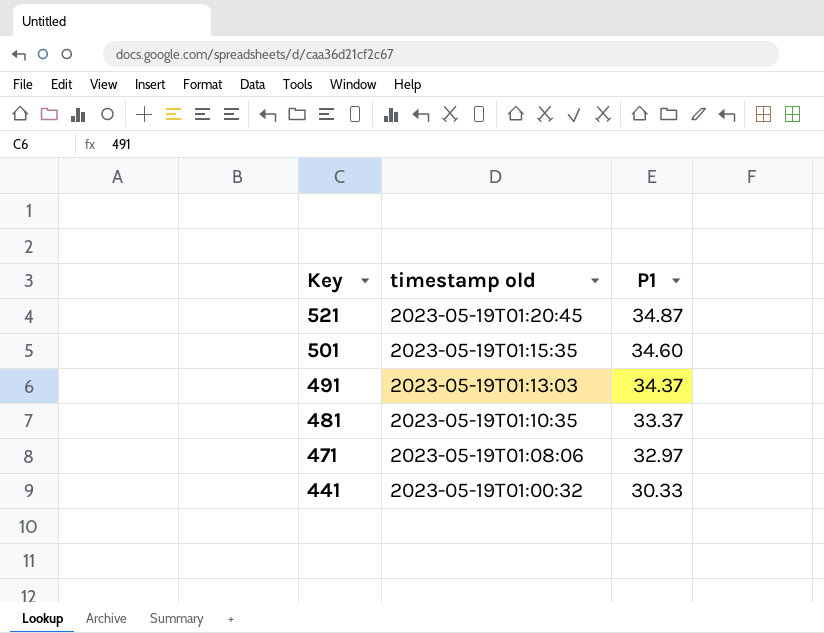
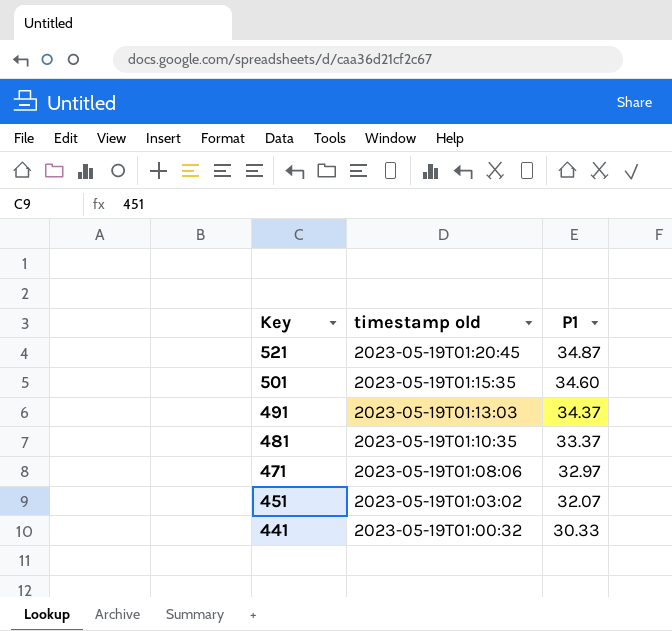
row 451: none -> 2023-05-19T01:03:02 | 32.07

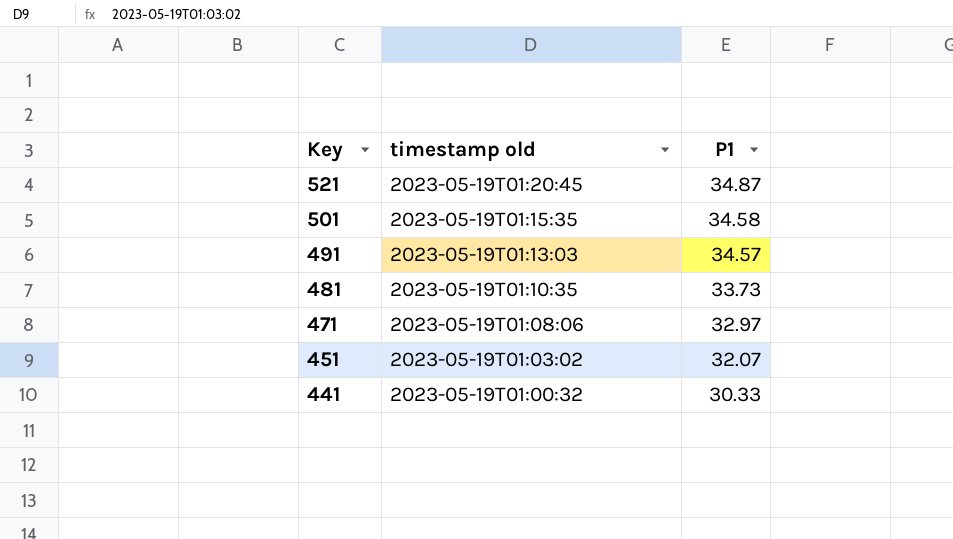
501 | P1: 34.60 -> 34.58
491 | P1: 34.37 -> 34.57
481 | P1: 33.37 -> 33.73

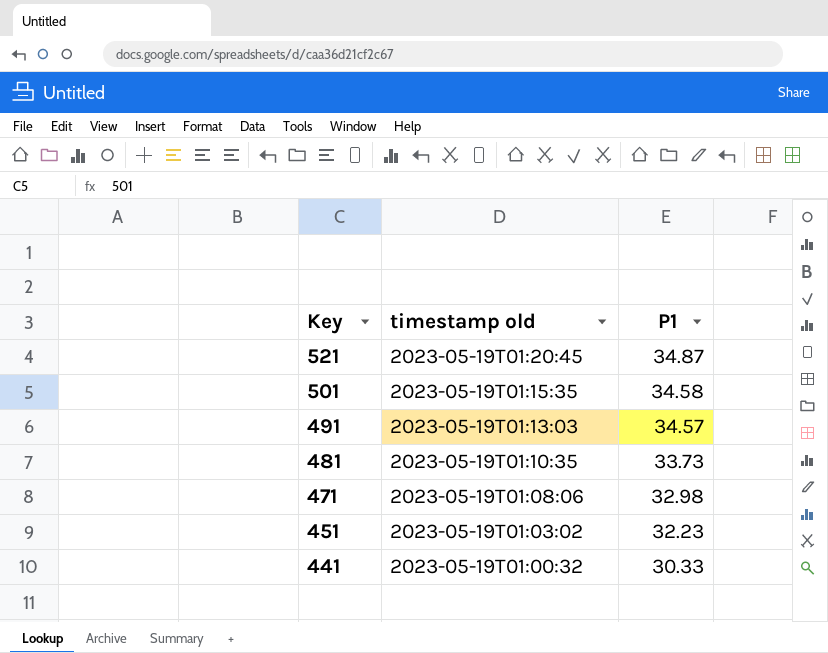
471 | P1: 32.97 -> 32.98
451 | P1: 32.07 -> 32.23

